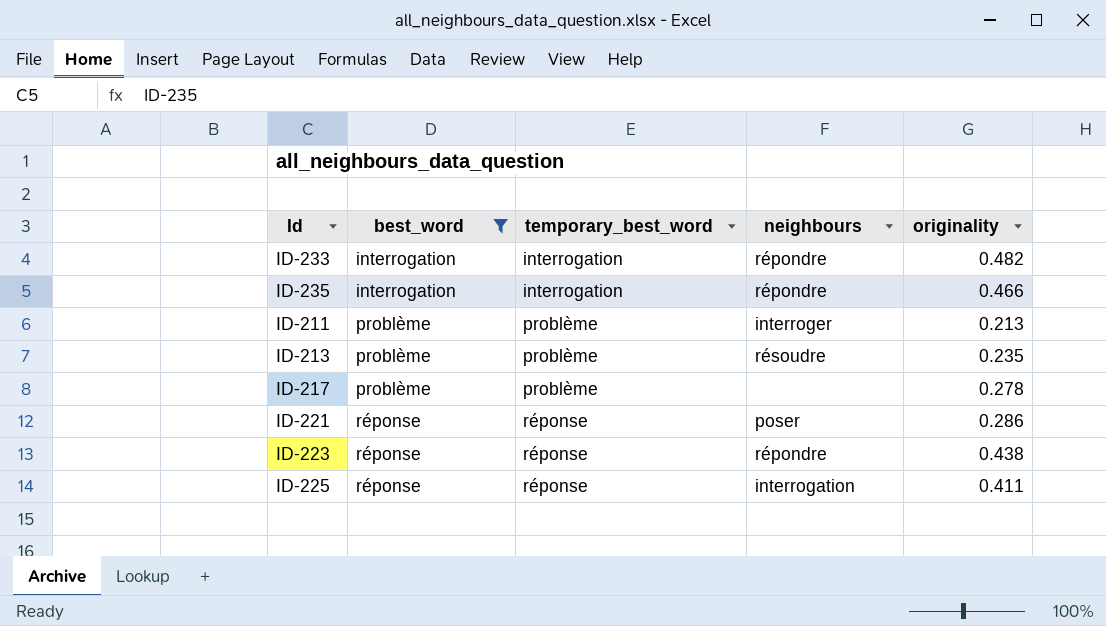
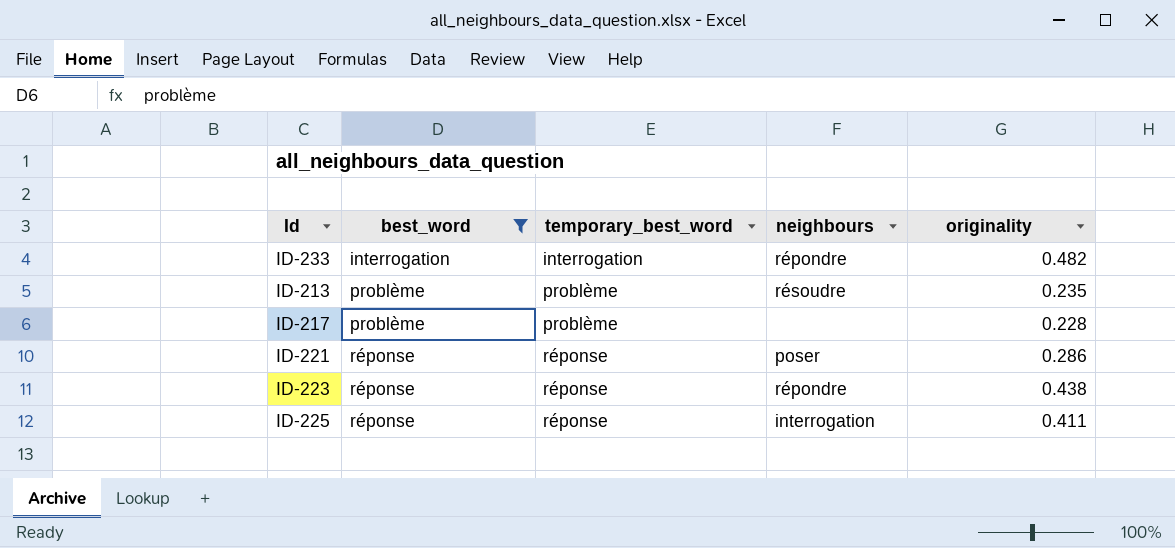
row ID-235: interrogation | interrogation | répondre | 0.466 -> none
row ID-211: problème | problème | interroger | 0.213 -> none
ID-217 | originality: 0.278 -> 0.228

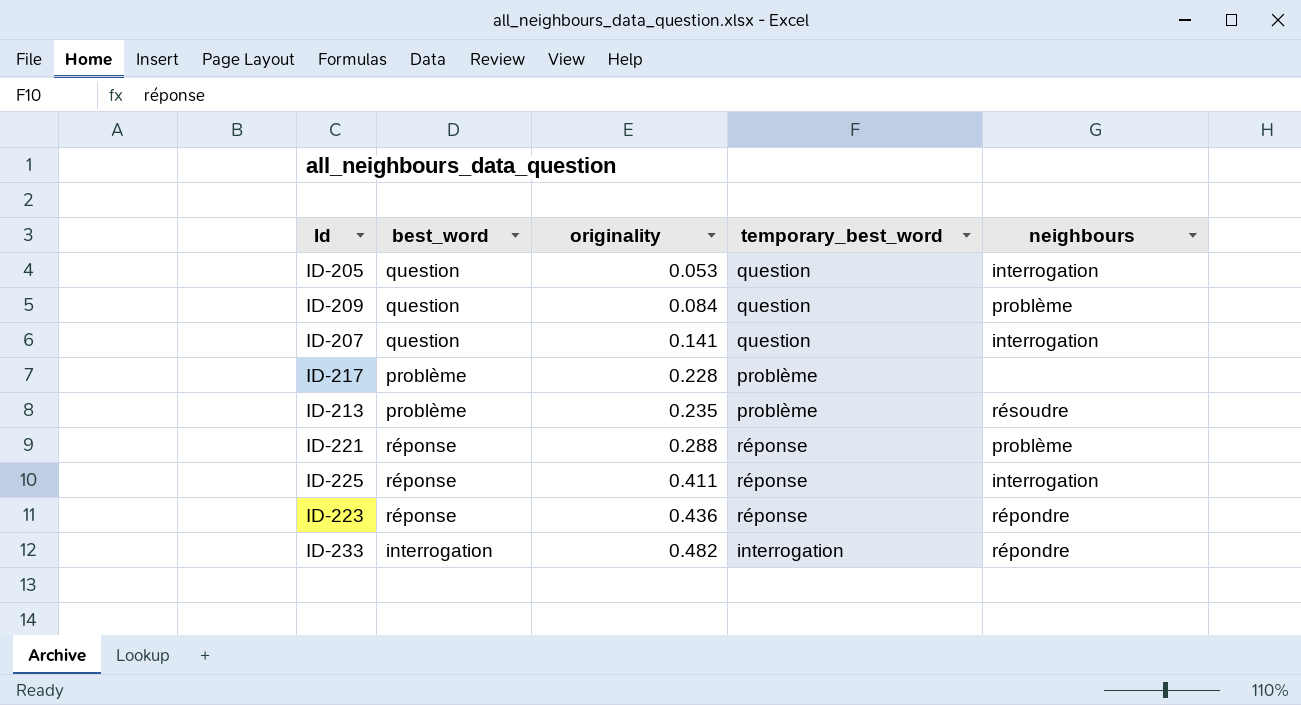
filter: best_word != question -> none
row order: best_word ascending -> originality ascending
column originality | position: 5 -> 3
ID-221 | originality: 0.286 -> 0.288
ID-221 | neighbours: poser -> problème
ID-223 | originality: 0.438 -> 0.436

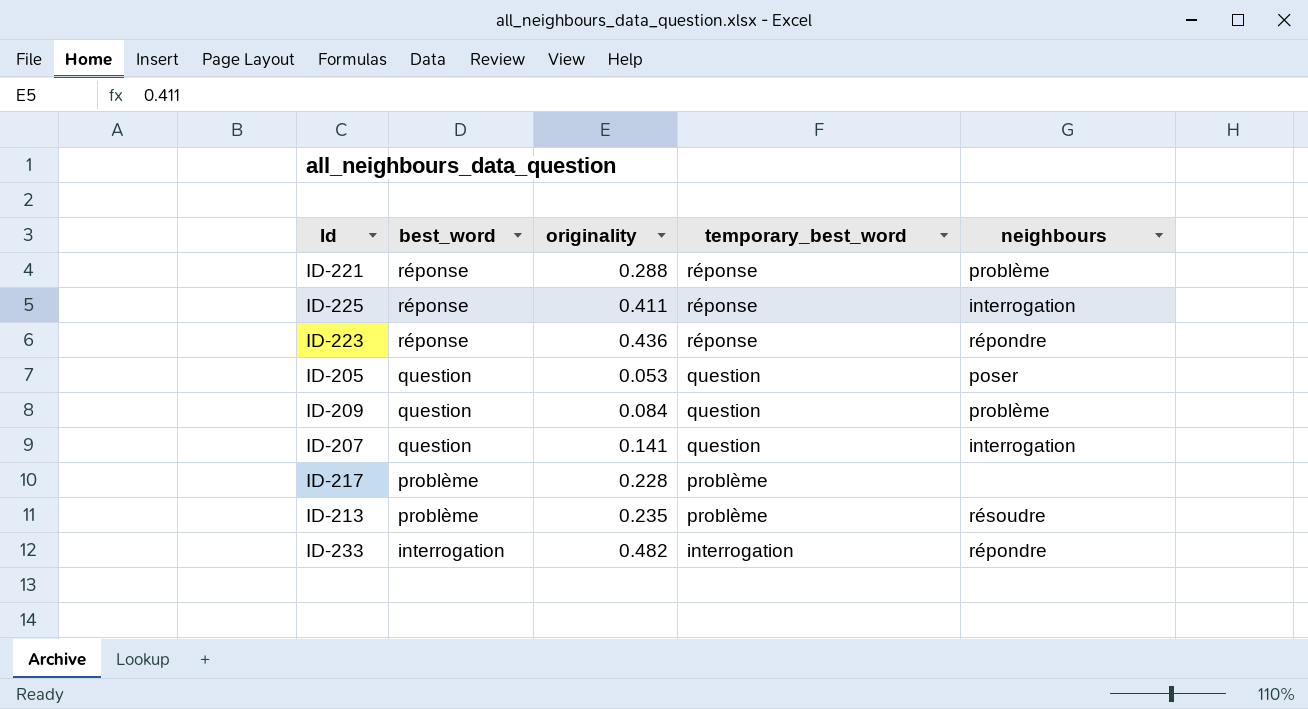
row order: originality ascending -> best_word descending
ID-205 | neighbours: interrogation -> poser

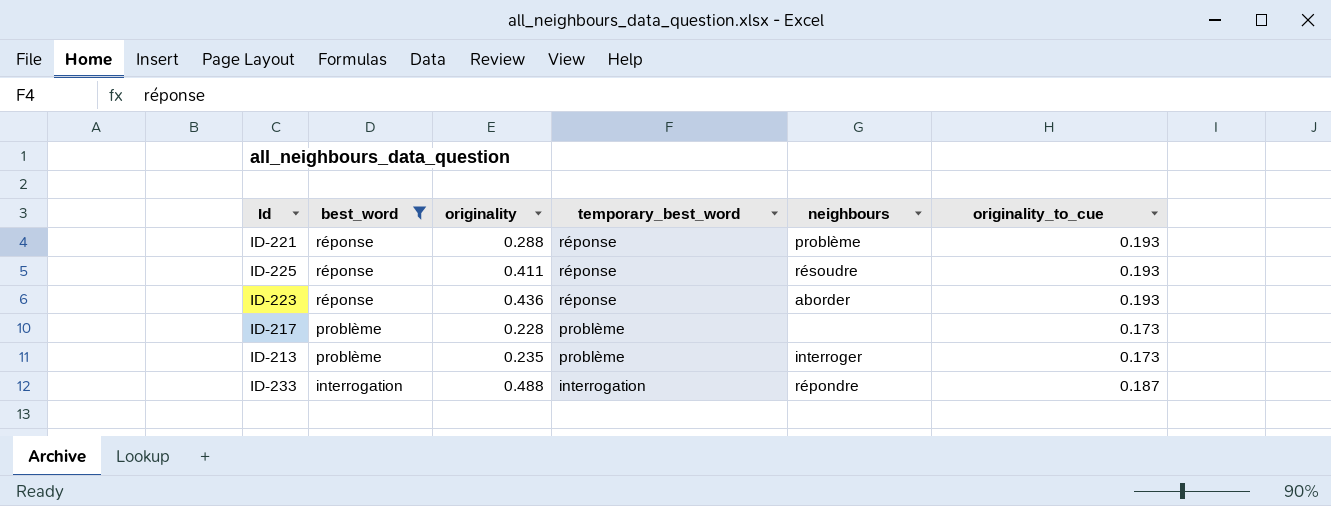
filter: none -> best_word != question
column originality_to_cue | position: none -> 6
ID-225 | neighbours: interrogation -> résoudre
ID-223 | neighbours: répondre -> aborder
ID-213 | neighbours: résoudre -> interroger
ID-233 | originality: 0.482 -> 0.488

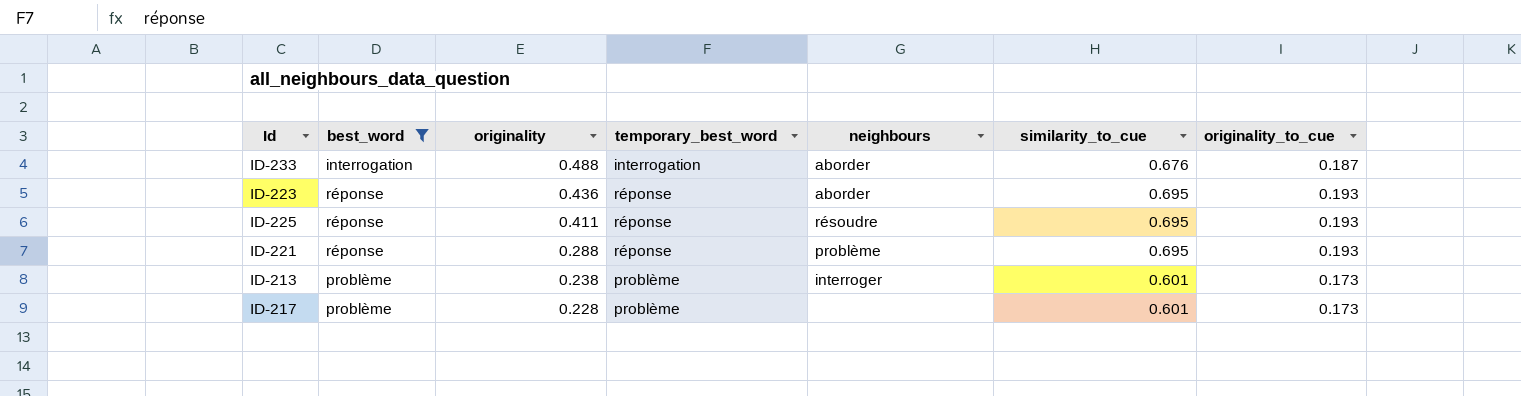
row order: best_word descending -> originality descending
column similarity_to_cue | position: none -> 6
ID-233 | neighbours: répondre -> aborder
ID-213 | originality: 0.235 -> 0.238

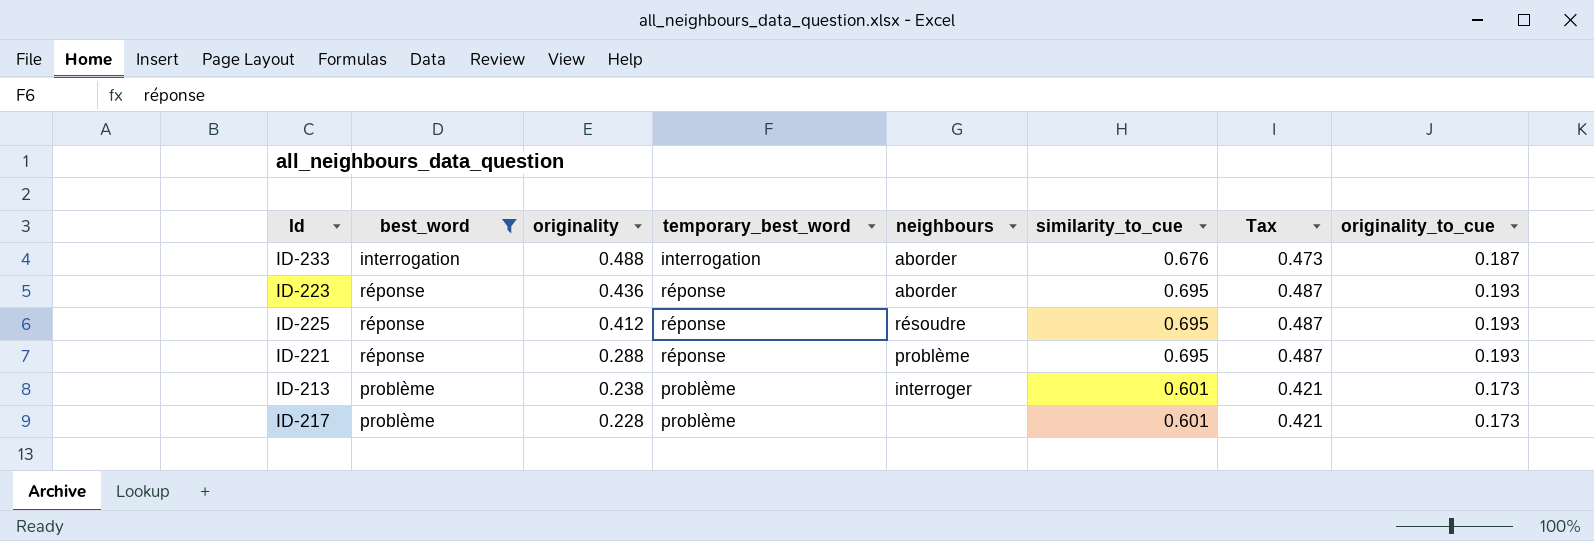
column Tax | formula: none -> [similarity_to_cue] * 0.7
ID-225 | originality: 0.411 -> 0.412

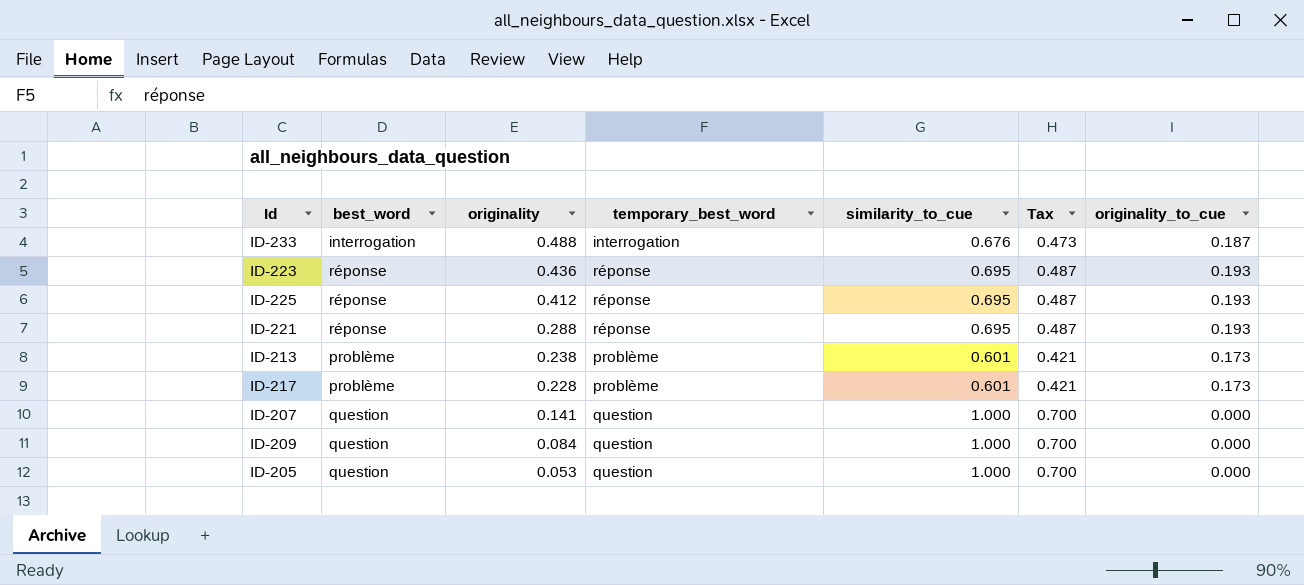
filter: best_word != question -> none
column neighbours | position: 5 -> none

